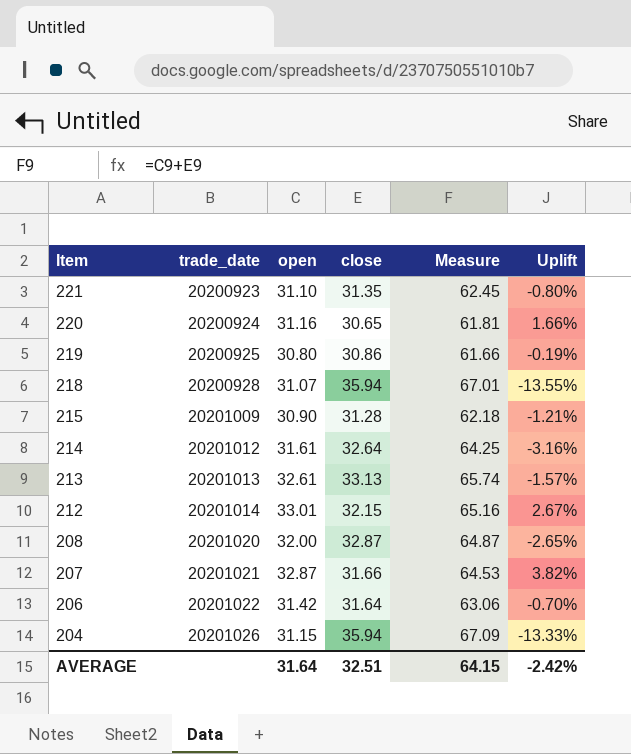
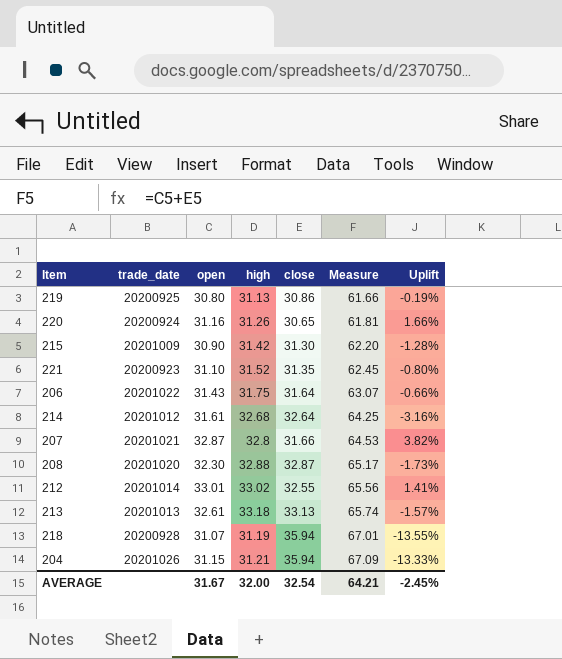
row order: Item descending -> Measure ascending
column high | position: none -> 4
215 | close: 31.28 -> 31.30
215 | Measure: 62.18 -> 62.20
215 | Uplift: -1.21% -> -1.28%
206 | open: 31.42 -> 31.43
206 | Measure: 63.06 -> 63.07
206 | Uplift: -0.70% -> -0.66%
208 | open: 32.00 -> 32.30
208 | Measure: 64.87 -> 65.17
208 | Uplift: -2.65% -> -1.73%
212 | close: 32.15 -> 32.55
212 | Measure: 65.16 -> 65.56
212 | Uplift: 2.67% -> 1.41%
AVERAGE | open: 31.64 -> 31.67
AVERAGE | close: 32.51 -> 32.54
AVERAGE | Measure: 64.15 -> 64.21
AVERAGE | Uplift: -2.42% -> -2.45%

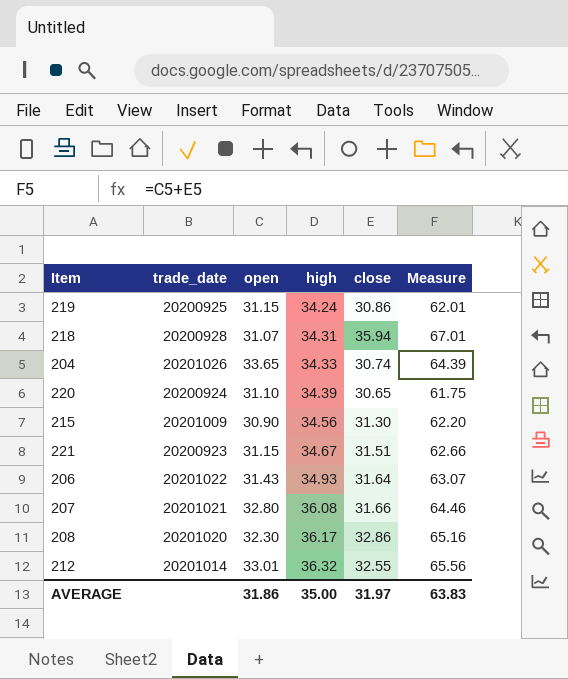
row order: Measure ascending -> high ascending
column Uplift | formula: ([open] - [close]) / [close] -> none
row 214: 20201012 | 31.61 | 32.68 | 32.64 | 64.25 | -3.16% -> none
row 213: 20201013 | 32.61 | 33.18 | 33.13 | 65.74 | -1.57% -> none
219 | open: 30.80 -> 31.15
219 | high: 31.13 -> 34.24
219 | Measure: 61.66 -> 62.01
218 | high: 31.19 -> 34.31
204 | open: 31.15 -> 33.65
204 | high: 31.21 -> 34.33
204 | close: 35.94 -> 30.74
204 | Measure: 67.09 -> 64.39
220 | open: 31.16 -> 31.10
220 | high: 31.26 -> 34.39
220 | Measure: 61.81 -> 61.75
215 | high: 31.42 -> 34.56
221 | open: 31.10 -> 31.15
221 | high: 31.52 -> 34.67
221 | close: 31.35 -> 31.51
221 | Measure: 62.45 -> 62.66
206 | high: 31.75 -> 34.93
207 | open: 32.87 -> 32.80
207 | high: 32.8 -> 36.08
207 | Measure: 64.53 -> 64.46
208 | high: 32.88 -> 36.17
208 | close: 32.87 -> 32.86
208 | Measure: 65.17 -> 65.16
212 | high: 33.02 -> 36.32
AVERAGE | open: 31.67 -> 31.86
AVERAGE | high: 32.00 -> 35.00
AVERAGE | close: 32.54 -> 31.97
AVERAGE | Measure: 64.21 -> 63.83

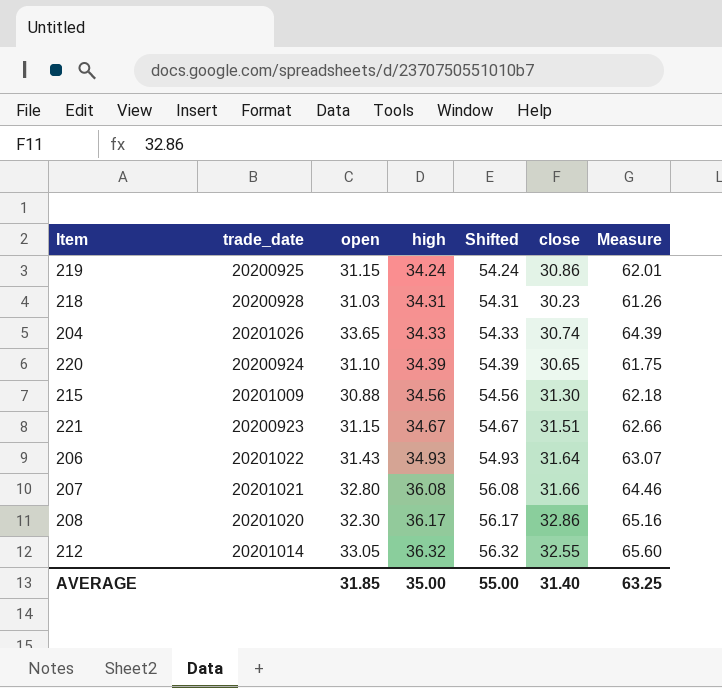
column Shifted | formula: none -> [high] + 20
218 | open: 31.07 -> 31.03
218 | close: 35.94 -> 30.23
218 | Measure: 67.01 -> 61.26
215 | open: 30.90 -> 30.88
215 | Measure: 62.20 -> 62.18
212 | open: 33.01 -> 33.05
212 | Measure: 65.56 -> 65.60
AVERAGE | open: 31.86 -> 31.85
AVERAGE | close: 31.97 -> 31.40
AVERAGE | Measure: 63.83 -> 63.25

